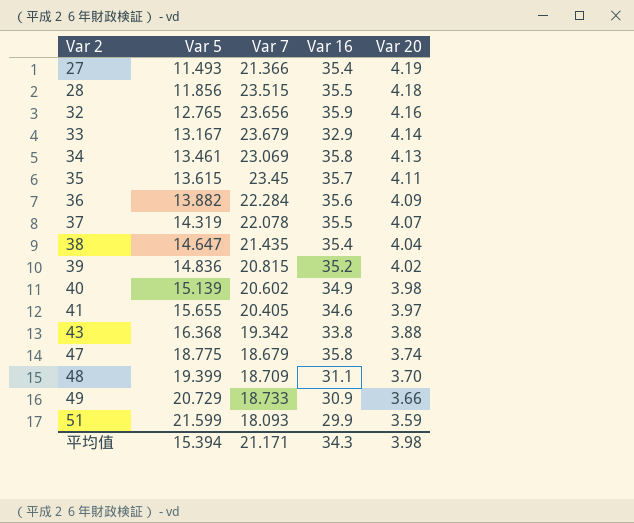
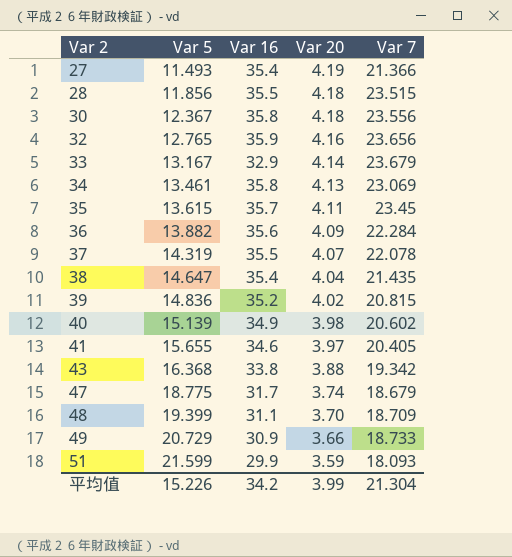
column Var 7 | position: 3 -> 5
row 30: none -> 12.367 | 35.8 | 4.18 | 23.556
47 | Var 16: 35.8 -> 31.7
平均值 | Var 5: 15.394 -> 15.226
平均值 | Var 16: 34.3 -> 34.2
平均值 | Var 20: 3.98 -> 3.99
平均值 | Var 7: 21.171 -> 21.304

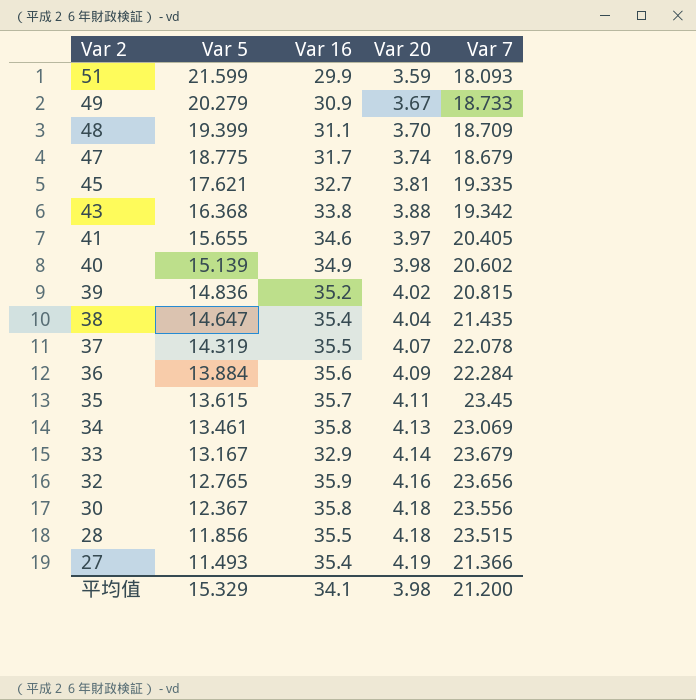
row order: Var 2 ascending -> Var 2 descending
49 | Var 5: 20.729 -> 20.279
49 | Var 20: 3.66 -> 3.67
row 45: none -> 17.621 | 32.7 | 3.81 | 19.335
36 | Var 5: 13.882 -> 13.884
平均值 | Var 5: 15.226 -> 15.329
平均值 | Var 16: 34.2 -> 34.1
平均值 | Var 20: 3.99 -> 3.98
平均值 | Var 7: 21.304 -> 21.200

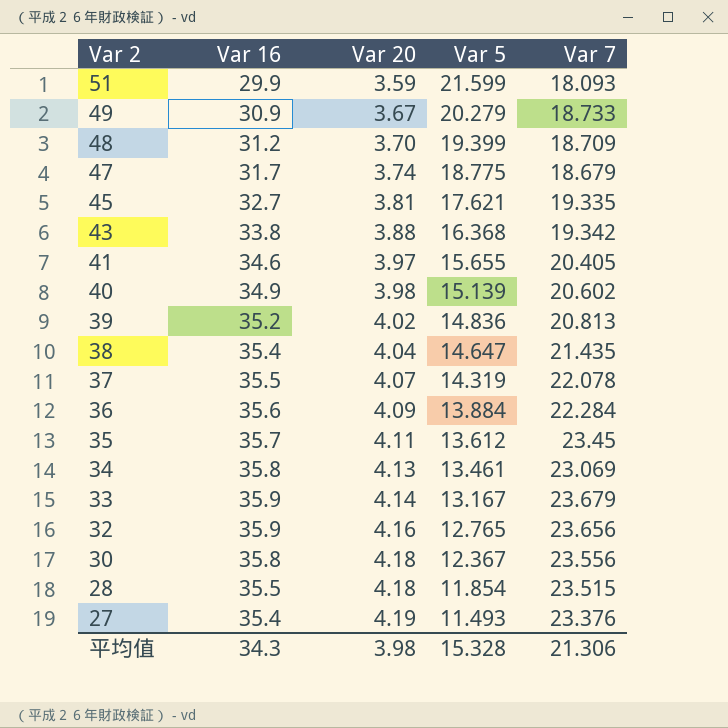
column Var 5 | position: 2 -> 4
48 | Var 16: 31.1 -> 31.2
39 | Var 7: 20.815 -> 20.813
35 | Var 5: 13.615 -> 13.612
33 | Var 16: 32.9 -> 35.9
28 | Var 5: 11.856 -> 11.854
27 | Var 7: 21.366 -> 23.376
平均值 | Var 16: 34.1 -> 34.3
平均值 | Var 5: 15.329 -> 15.328
平均值 | Var 7: 21.200 -> 21.306

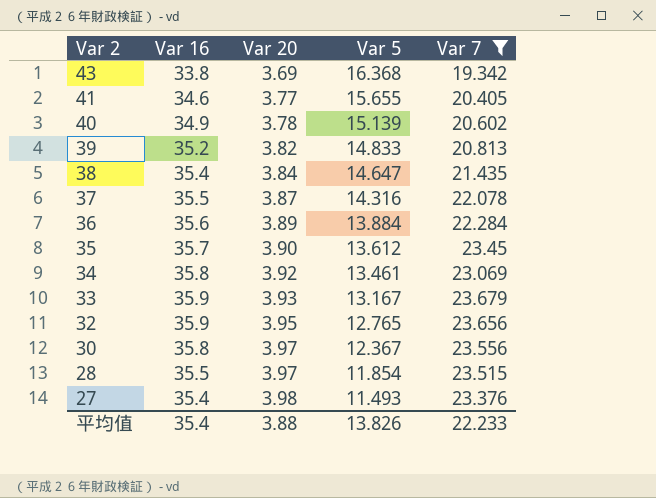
filter: none -> Var 7 >= 19.342
43 | Var 20: 3.88 -> 3.69
41 | Var 20: 3.97 -> 3.77
40 | Var 20: 3.98 -> 3.78
39 | Var 20: 4.02 -> 3.82
39 | Var 5: 14.836 -> 14.833
38 | Var 20: 4.04 -> 3.84
37 | Var 20: 4.07 -> 3.87
37 | Var 5: 14.319 -> 14.316
36 | Var 20: 4.09 -> 3.89
35 | Var 20: 4.11 -> 3.90
34 | Var 20: 4.13 -> 3.92
33 | Var 20: 4.14 -> 3.93
32 | Var 20: 4.16 -> 3.95
30 | Var 20: 4.18 -> 3.97
28 | Var 20: 4.18 -> 3.97
27 | Var 20: 4.19 -> 3.98
平均值 | Var 16: 34.3 -> 35.4
平均值 | Var 20: 3.98 -> 3.88
平均值 | Var 5: 15.328 -> 13.826
平均值 | Var 7: 21.306 -> 22.233

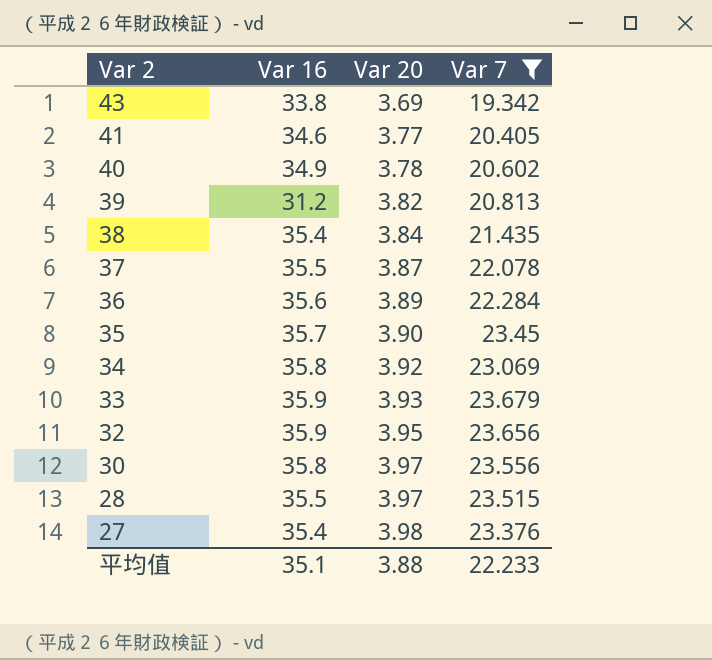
column Var 5 | position: 4 -> none
39 | Var 16: 35.2 -> 31.2
平均值 | Var 16: 35.4 -> 35.1

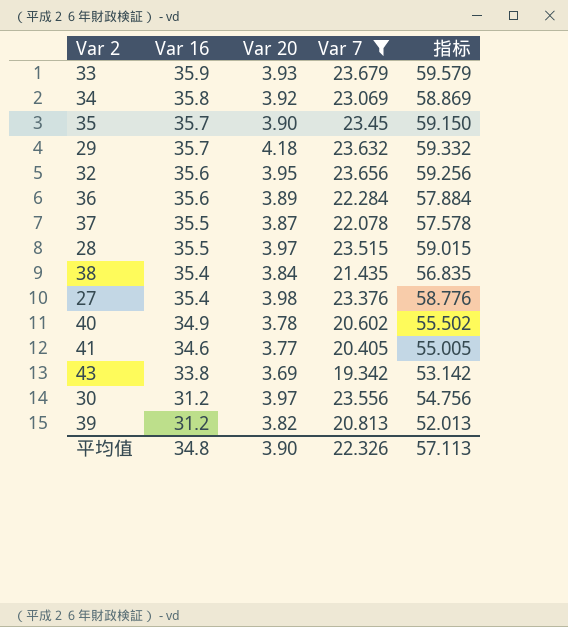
row order: Var 2 descending -> Var 16 descending
column 指标 | formula: none -> [Var 16] + [Var 7]
row 29: none -> 35.7 | 4.18 | 23.632 | 59.332
32 | Var 16: 35.9 -> 35.6
30 | Var 16: 35.8 -> 31.2
平均值 | Var 16: 35.1 -> 34.8
平均值 | Var 20: 3.88 -> 3.90
平均值 | Var 7: 22.233 -> 22.326

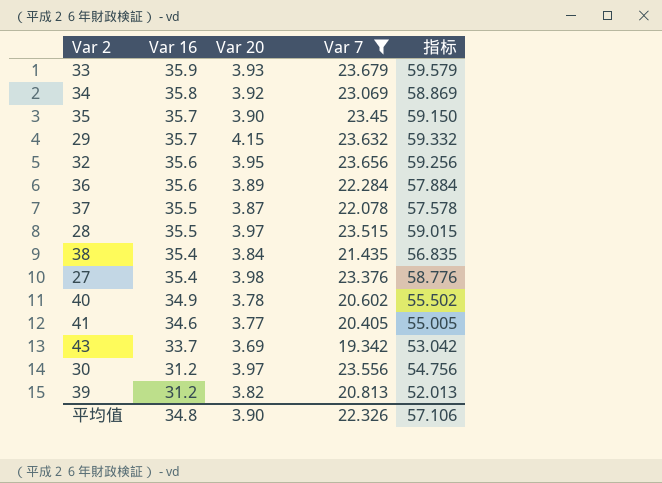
29 | Var 20: 4.18 -> 4.15
43 | Var 16: 33.8 -> 33.7
43 | 指标: 53.142 -> 53.042
平均值 | 指标: 57.113 -> 57.106

